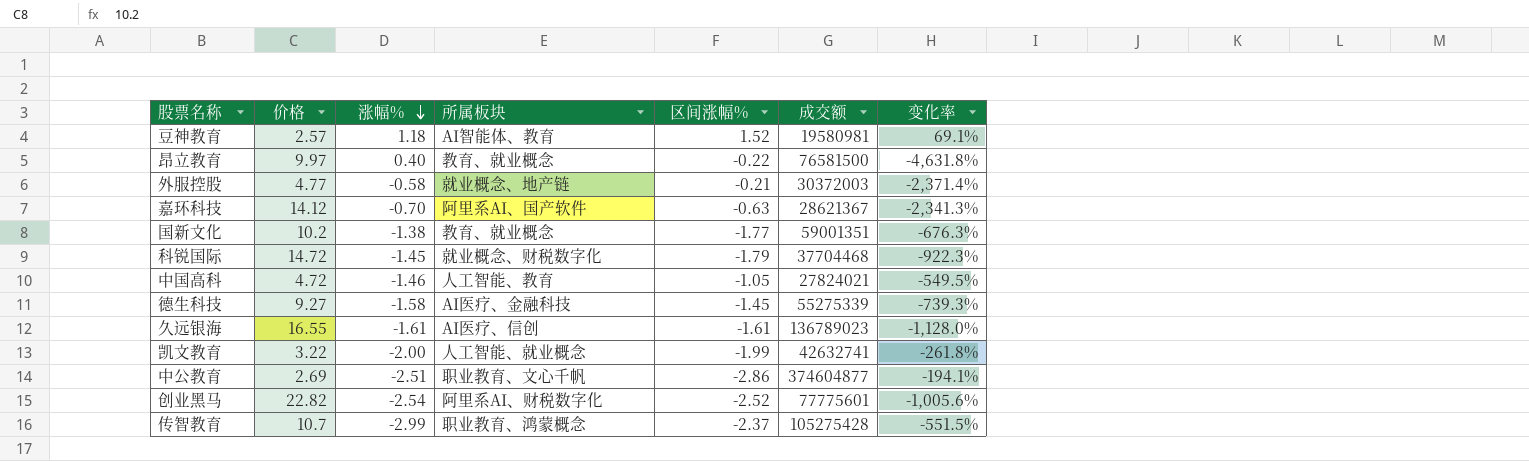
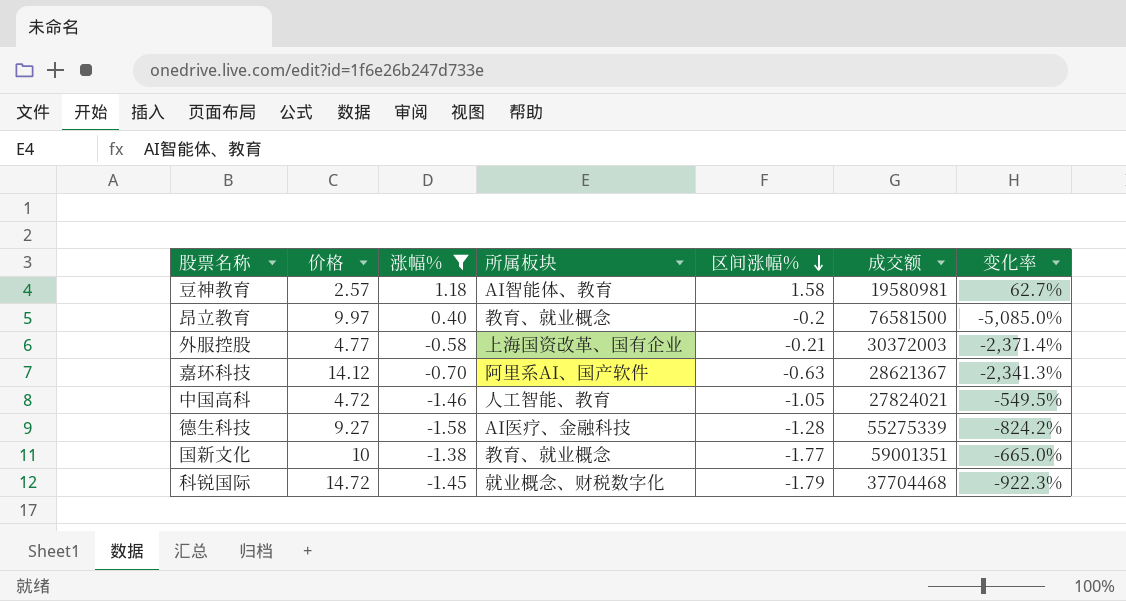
filter: none -> 涨幅% >= -1.58
row order: 涨幅% descending -> 区间涨幅% descending
豆神教育 | 区间涨幅%: 1.52 -> 1.58
豆神教育 | 变化率: 69.1% -> 62.7%
昂立教育 | 区间涨幅%: -0.22 -> -0.2
昂立教育 | 变化率: -4,631.8% -> -5,085.0%
外服控股 | 所属板块: 就业概念、地产链 -> 上海国资改革、国有企业
德生科技 | 区间涨幅%: -1.45 -> -1.28
德生科技 | 变化率: -739.3% -> -824.2%
国新文化 | 价格: 10.2 -> 10
国新文化 | 变化率: -676.3% -> -665.0%

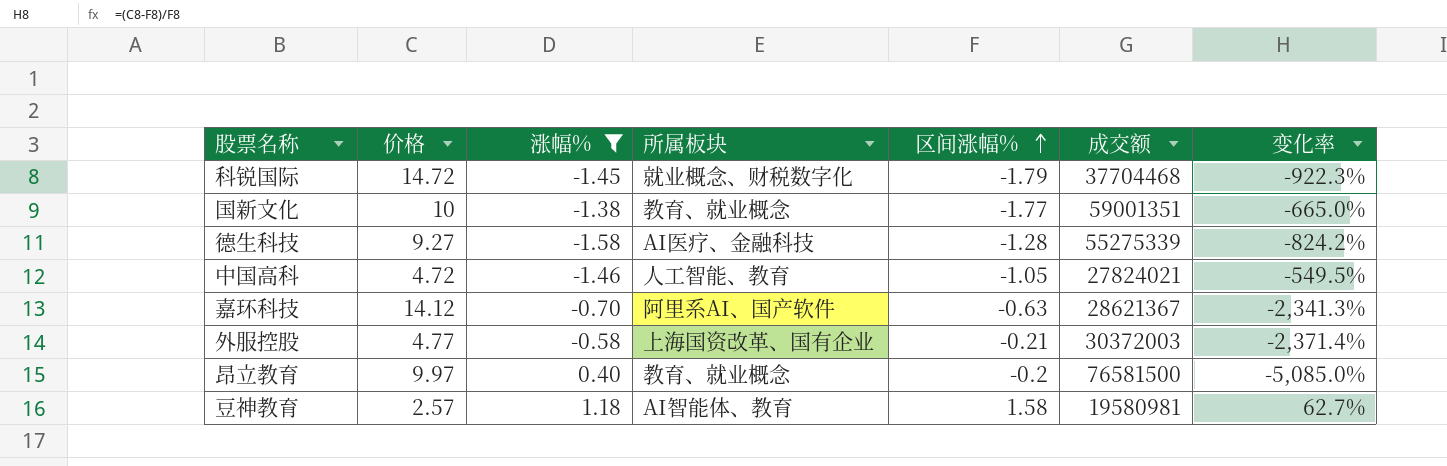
row order: 区间涨幅% descending -> 区间涨幅% ascending

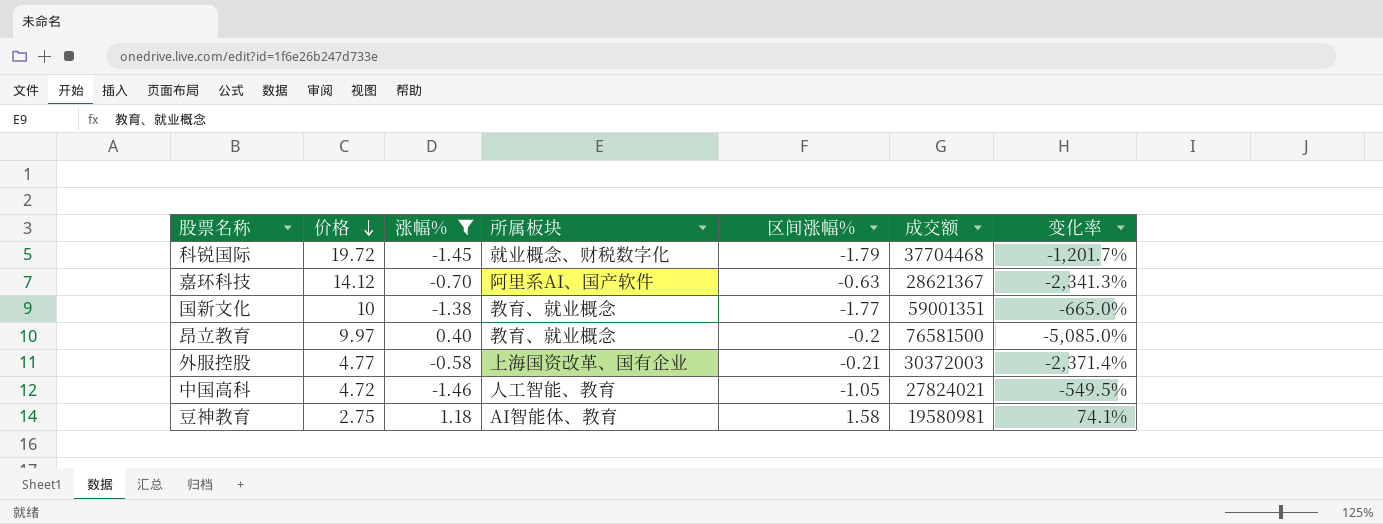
row order: 区间涨幅% ascending -> 价格 descending
row 德生科技: 9.27 | -1.58 | AI医疗、金融科技 | -1.28 | 55275339 | -824.2% -> none
科锐国际 | 价格: 14.72 -> 19.72
科锐国际 | 变化率: -922.3% -> -1,201.7%
豆神教育 | 价格: 2.57 -> 2.75
豆神教育 | 变化率: 62.7% -> 74.1%

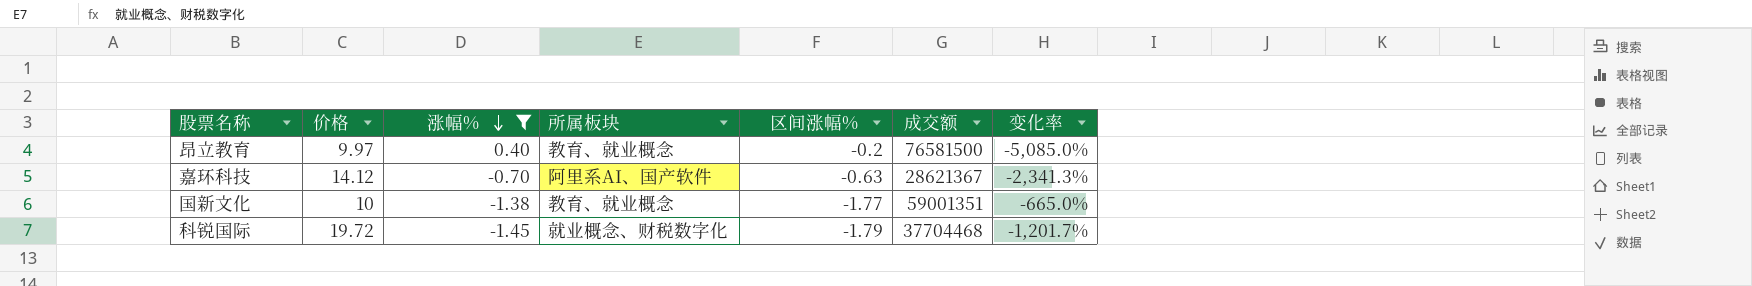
row order: 价格 descending -> 涨幅% descending
row 外服控股: 4.77 | -0.58 | 上海国资改革、国有企业 | -0.21 | 30372003 | -2,371.4% -> none
row 中国高科: 4.72 | -1.46 | 人工智能、教育 | -1.05 | 27824021 | -549.5% -> none
row 豆神教育: 2.75 | 1.18 | AI智能体、教育 | 1.58 | 19580981 | 74.1% -> none

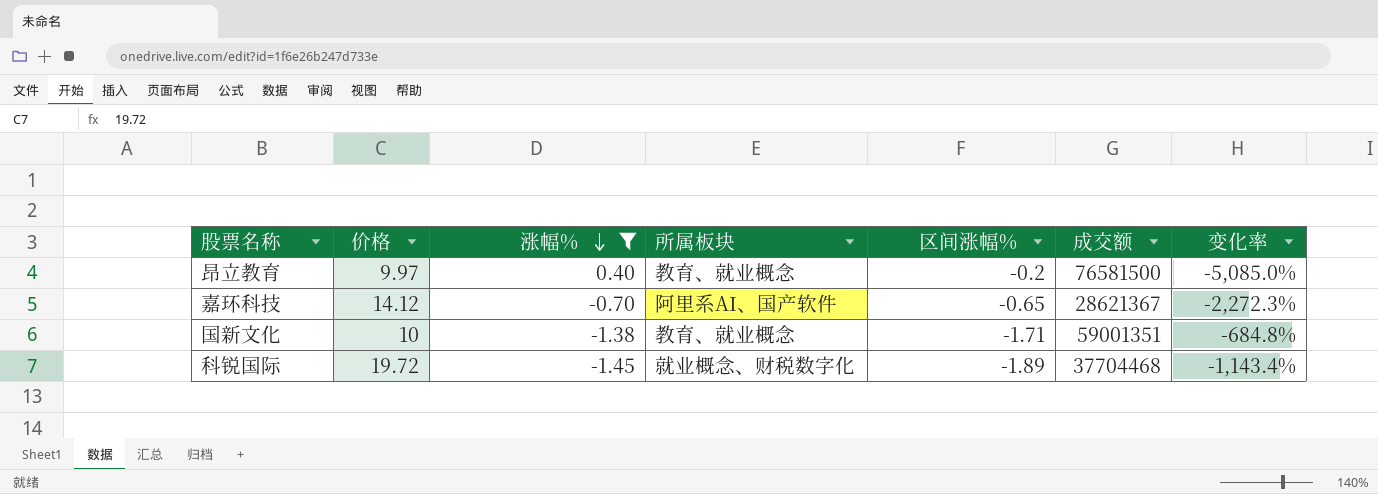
嘉环科技 | 区间涨幅%: -0.63 -> -0.65
嘉环科技 | 变化率: -2,341.3% -> -2,272.3%
国新文化 | 区间涨幅%: -1.77 -> -1.71
国新文化 | 变化率: -665.0% -> -684.8%
科锐国际 | 区间涨幅%: -1.79 -> -1.89
科锐国际 | 变化率: -1,201.7% -> -1,143.4%

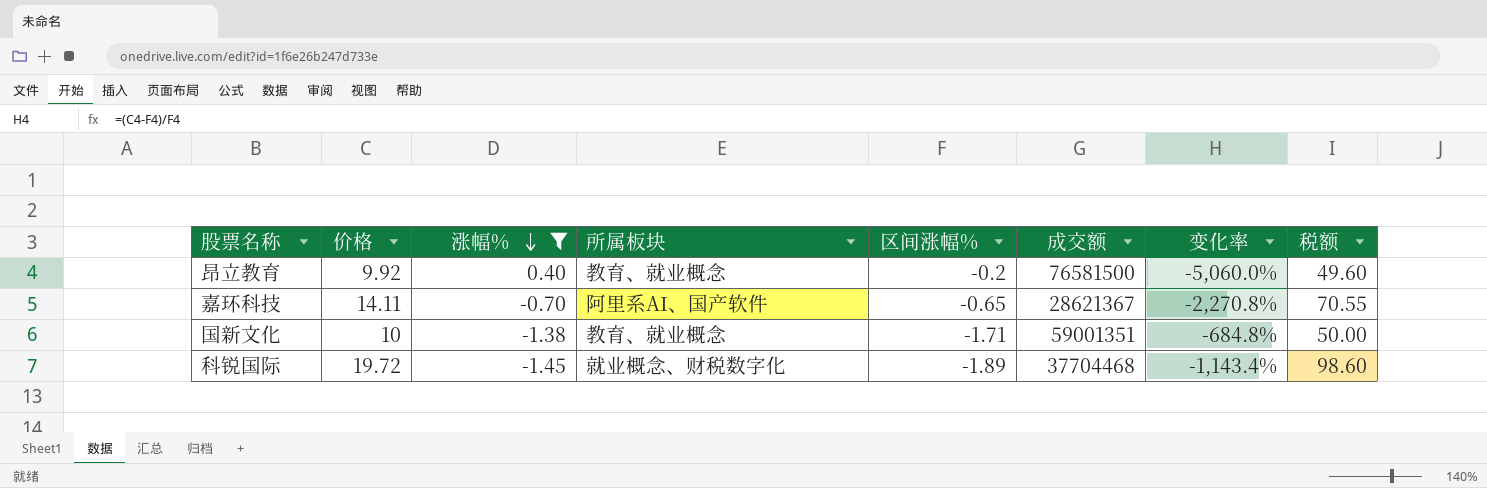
column 税额 | formula: none -> [价格] * 5
昂立教育 | 价格: 9.97 -> 9.92
昂立教育 | 变化率: -5,085.0% -> -5,060.0%
嘉环科技 | 价格: 14.12 -> 14.11
嘉环科技 | 变化率: -2,272.3% -> -2,270.8%

